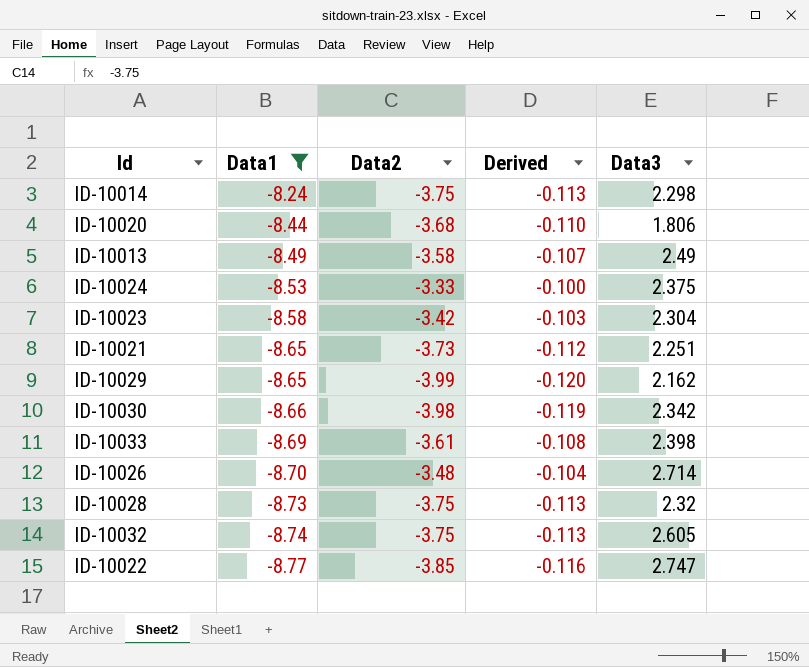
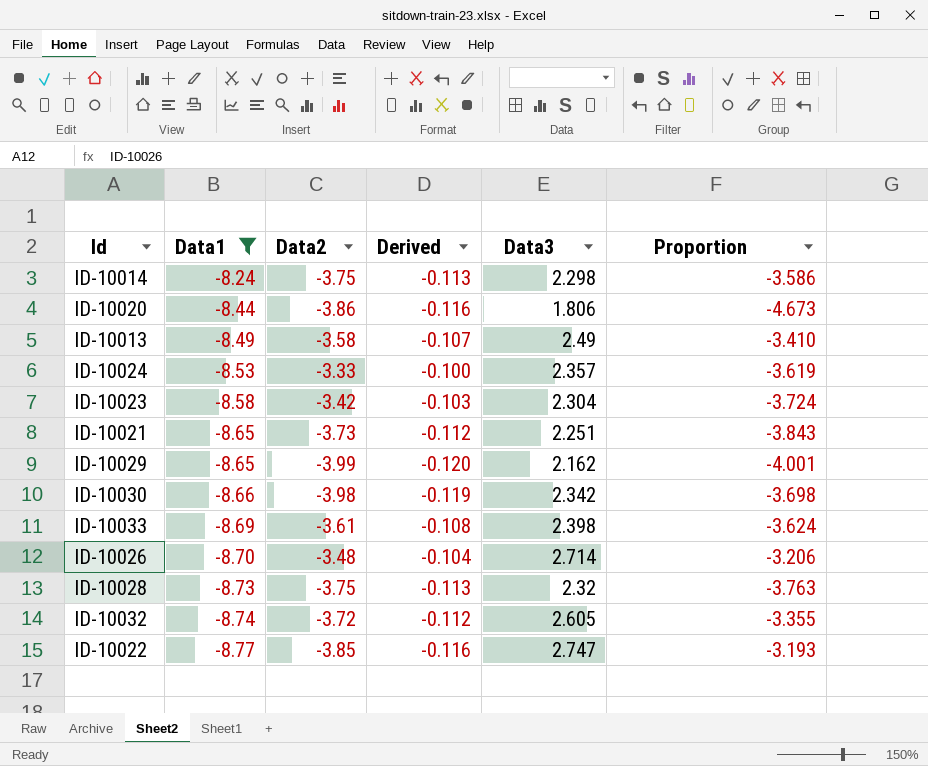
column Proportion | formula: none -> [Data1] / [Data3]
ID-10020 | Data2: -3.68 -> -3.86
ID-10020 | Derived: -0.110 -> -0.116
ID-10024 | Data3: 2.375 -> 2.357
ID-10032 | Data2: -3.75 -> -3.72
ID-10032 | Derived: -0.113 -> -0.112

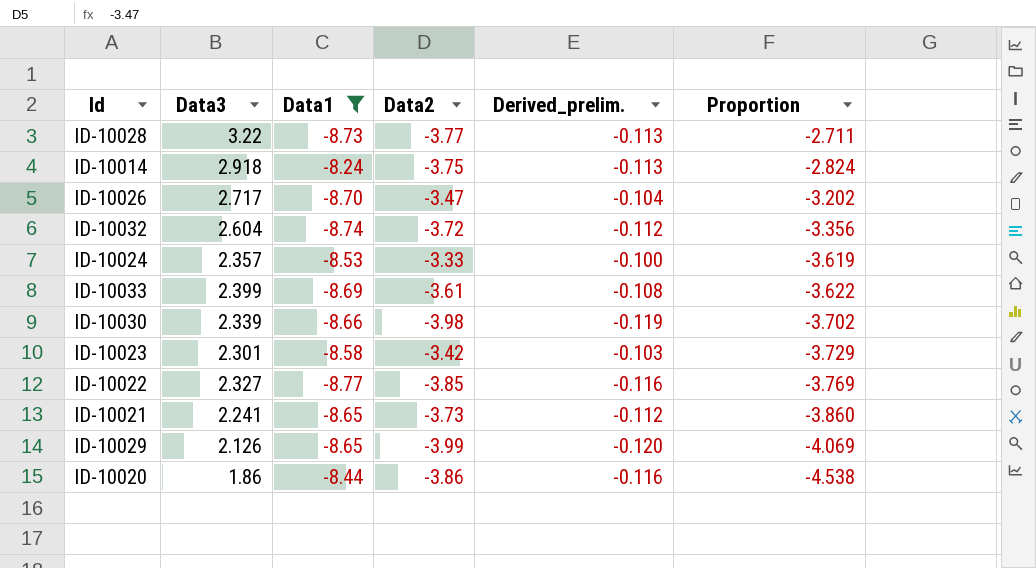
row order: Data1 descending -> Proportion descending
column Data3 | position: 5 -> 2
column name: Derived -> Derived_prelim.
row ID-10013: -8.49 | -3.58 | -0.107 | 2.49 | -3.410 -> none
ID-10028 | Data3: 2.32 -> 3.22
ID-10028 | Data2: -3.75 -> -3.77
ID-10028 | Proportion: -3.763 -> -2.711
ID-10014 | Data3: 2.298 -> 2.918
ID-10014 | Proportion: -3.586 -> -2.824
ID-10026 | Data3: 2.714 -> 2.717
ID-10026 | Data2: -3.48 -> -3.47
ID-10026 | Proportion: -3.206 -> -3.202
ID-10032 | Data3: 2.605 -> 2.604
ID-10032 | Proportion: -3.355 -> -3.356
ID-10033 | Data3: 2.398 -> 2.399
ID-10033 | Proportion: -3.624 -> -3.622
ID-10030 | Data3: 2.342 -> 2.339
ID-10030 | Proportion: -3.698 -> -3.702
ID-10023 | Data3: 2.304 -> 2.301
ID-10023 | Proportion: -3.724 -> -3.729
ID-10022 | Data3: 2.747 -> 2.327
ID-10022 | Proportion: -3.193 -> -3.769
ID-10021 | Data3: 2.251 -> 2.241
ID-10021 | Proportion: -3.843 -> -3.860
ID-10029 | Data3: 2.162 -> 2.126
ID-10029 | Proportion: -4.001 -> -4.069
ID-10020 | Data3: 1.806 -> 1.86
ID-10020 | Proportion: -4.673 -> -4.538

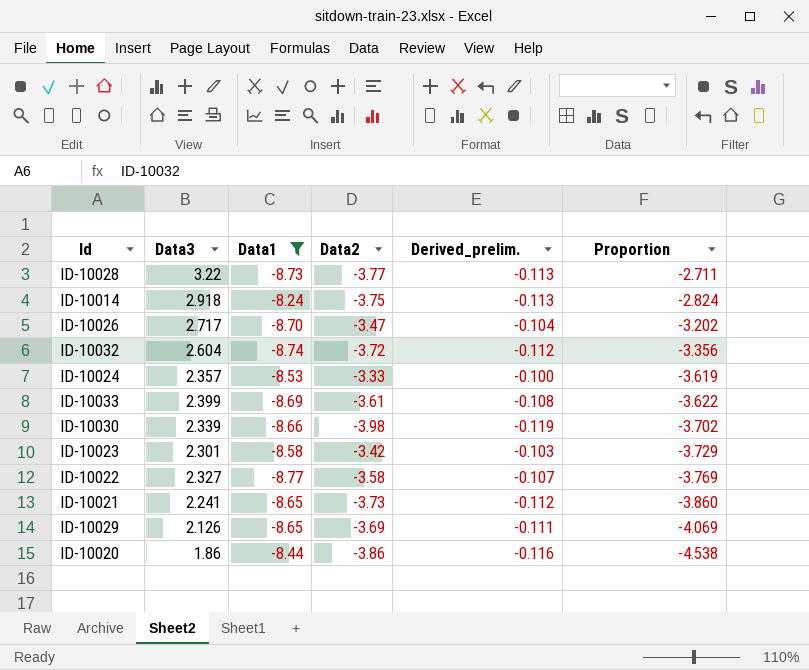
ID-10022 | Data2: -3.85 -> -3.58
ID-10022 | Derived_prelim.: -0.116 -> -0.107
ID-10029 | Data2: -3.99 -> -3.69
ID-10029 | Derived_prelim.: -0.120 -> -0.111

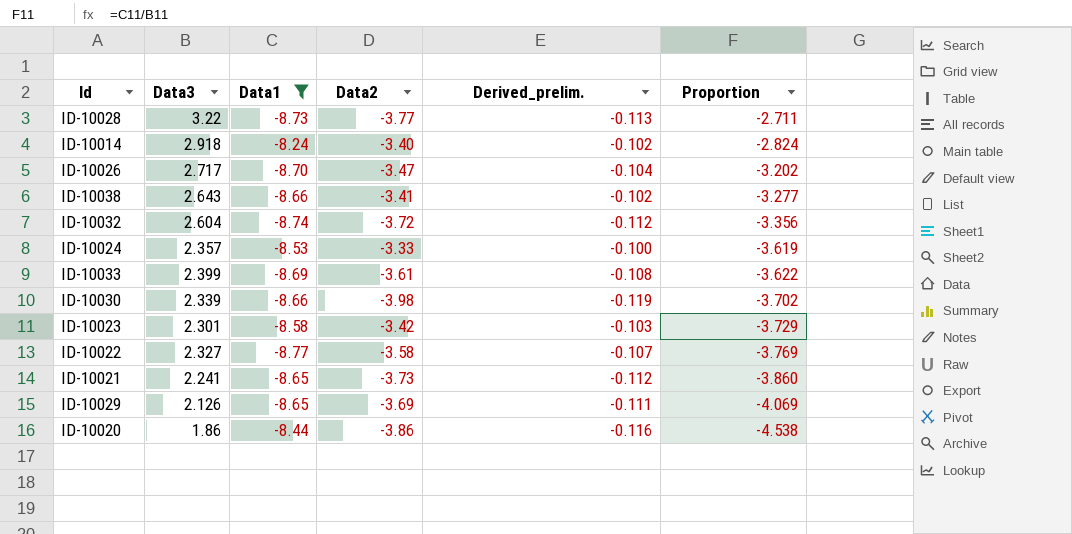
ID-10014 | Data2: -3.75 -> -3.40
ID-10014 | Derived_prelim.: -0.113 -> -0.102
row ID-10038: none -> 2.643 | -8.66 | -3.41 | -0.102 | -3.277

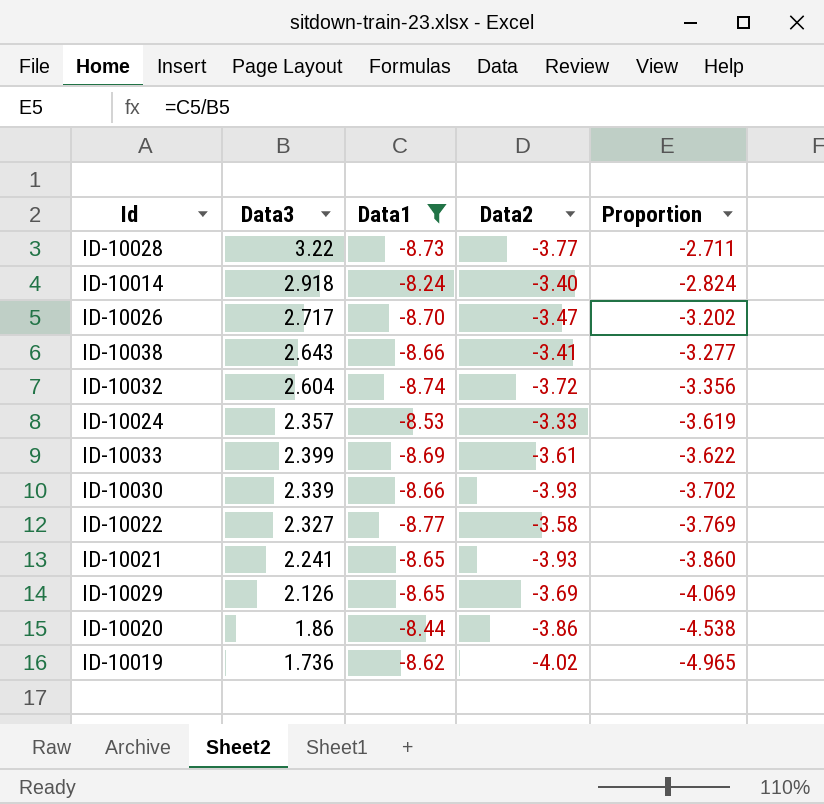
column Derived_prelim. | formula: [Data2] * 0.03 -> none
row ID-10023: 2.301 | -8.58 | -3.42 | -0.103 | -3.729 -> none
ID-10030 | Data2: -3.98 -> -3.93
ID-10021 | Data2: -3.73 -> -3.93
row ID-10019: none -> 1.736 | -8.62 | -4.02 | -4.965

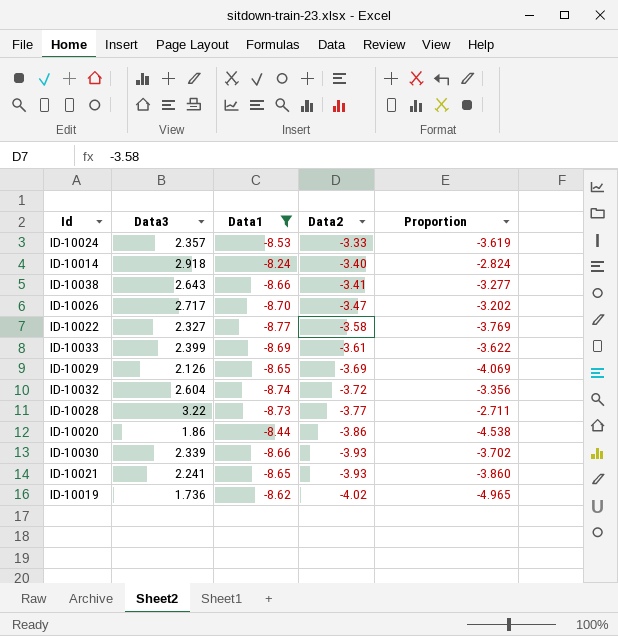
row order: Proportion descending -> Data2 descending

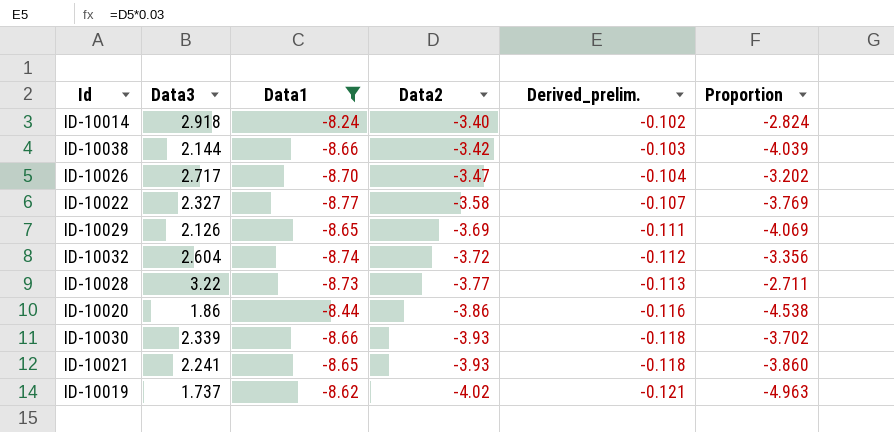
column Derived_prelim. | formula: none -> [Data2] * 0.03
row ID-10024: 2.357 | -8.53 | -3.33 | -3.619 -> none
row ID-10033: 2.399 | -8.69 | -3.61 | -3.622 -> none
ID-10038 | Data3: 2.643 -> 2.144
ID-10038 | Data2: -3.41 -> -3.42
ID-10038 | Proportion: -3.277 -> -4.039
ID-10019 | Data3: 1.736 -> 1.737
ID-10019 | Proportion: -4.965 -> -4.963

